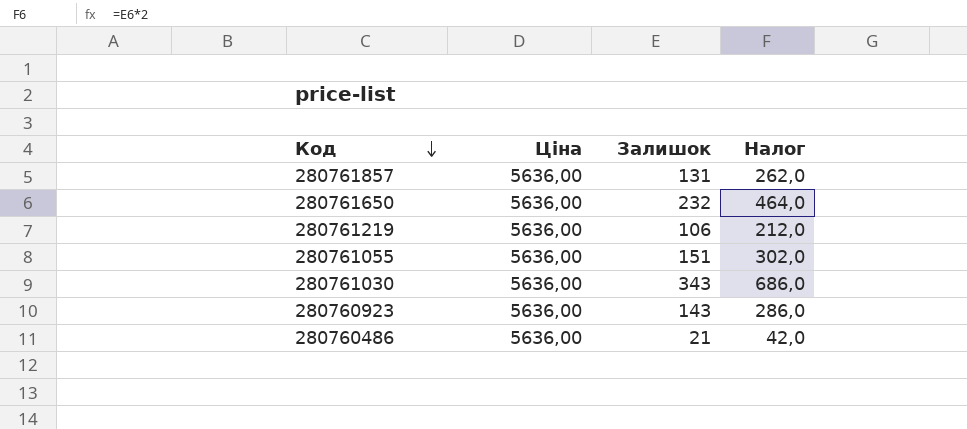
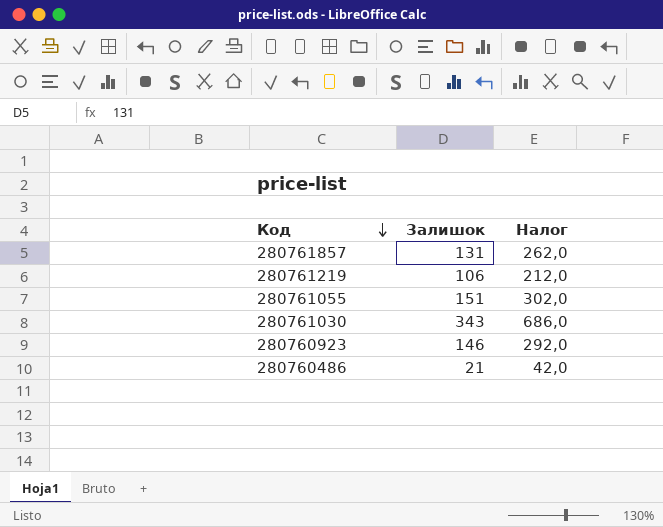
column Ціна | position: 2 -> none
row 280761650: 5636,00 | 232 | 464,0 -> none
280760923 | Залишок: 143 -> 146
280760923 | Налог: 286,0 -> 292,0

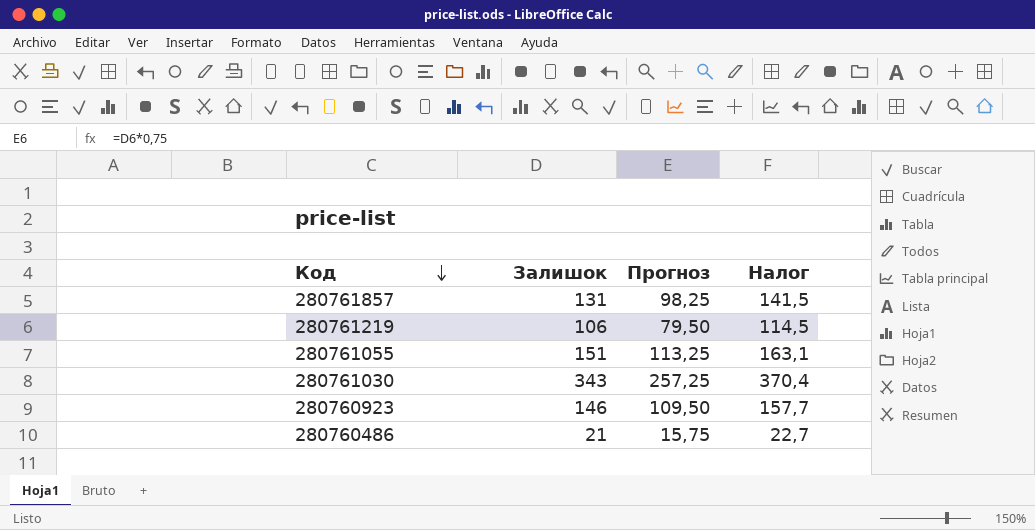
column Прогноз | formula: none -> [Залишок] * 0,75
column Налог | formula: [Залишок] * 2 -> [Залишок] * 1,08

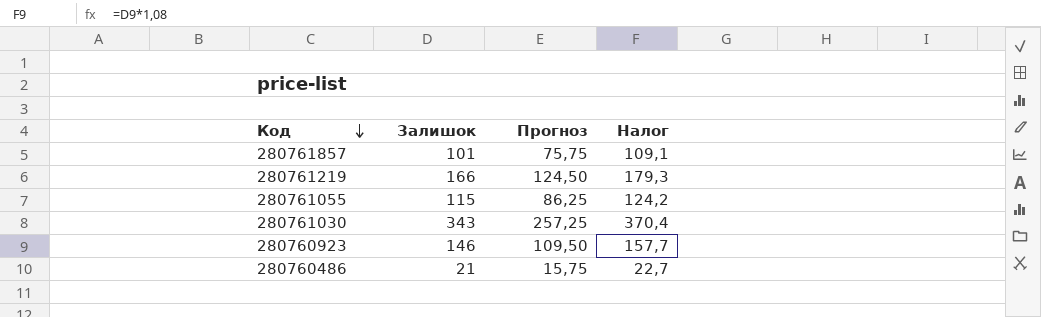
280761857 | Залишок: 131 -> 101
280761857 | Прогноз: 98,25 -> 75,75
280761857 | Налог: 141,5 -> 109,1
280761219 | Залишок: 106 -> 166
280761219 | Прогноз: 79,50 -> 124,50
280761219 | Налог: 114,5 -> 179,3
280761055 | Залишок: 151 -> 115
280761055 | Прогноз: 113,25 -> 86,25
280761055 | Налог: 163,1 -> 124,2

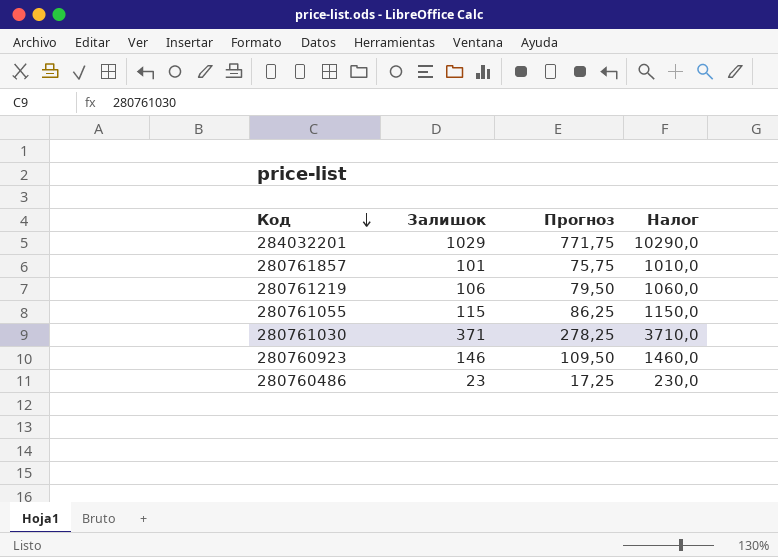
column Налог | formula: [Залишок] * 1,08 -> [Залишок] * 10
row 284032201: none -> 1029 | 771,75 | 10290,0
280761219 | Залишок: 166 -> 106
280761219 | Прогноз: 124,50 -> 79,50
280761030 | Залишок: 343 -> 371
280761030 | Прогноз: 257,25 -> 278,25
280760486 | Залишок: 21 -> 23
280760486 | Прогноз: 15,75 -> 17,25

